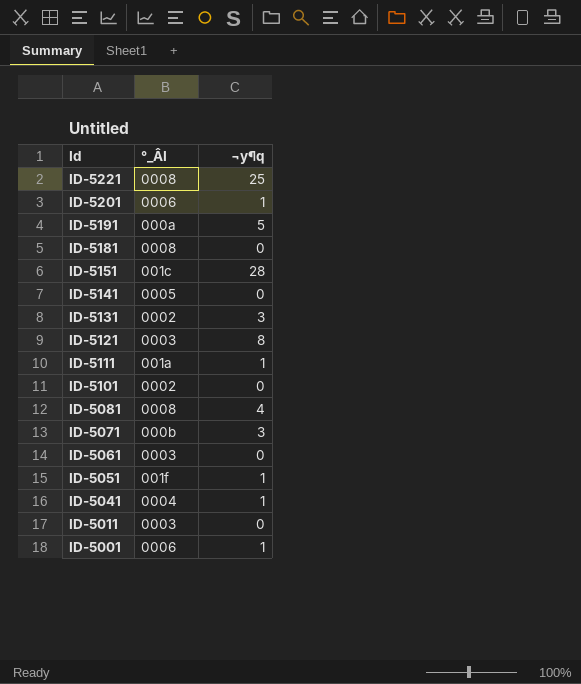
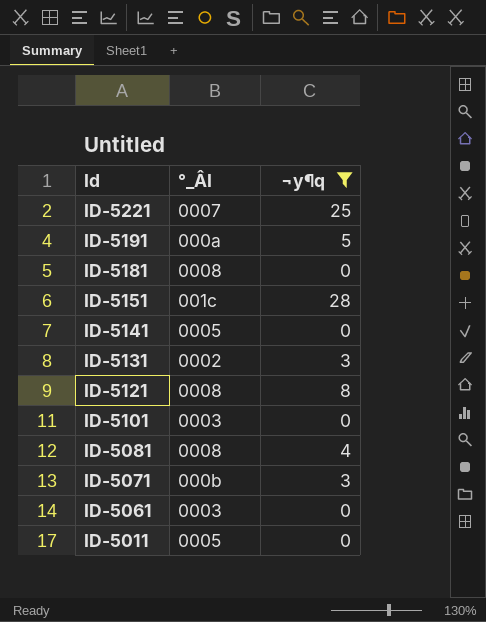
filter: none -> ¬y¶q != 1
ID-5221 | °_ÂI: 0008 -> 0007
ID-5121 | °_ÂI: 0003 -> 0008
ID-5101 | °_ÂI: 0002 -> 0003
ID-5011 | °_ÂI: 0003 -> 0005

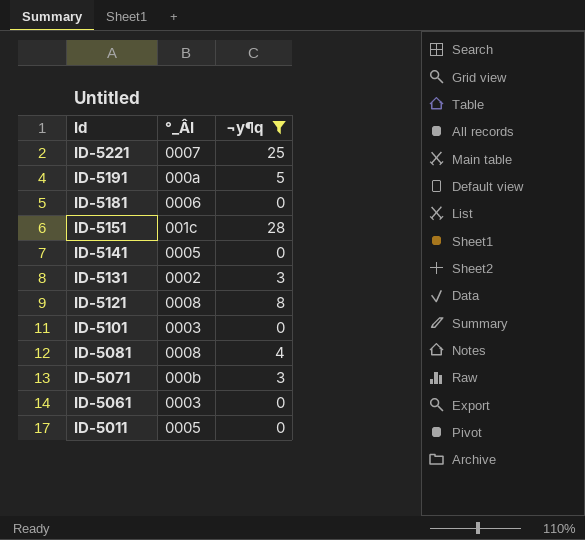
ID-5181 | °_ÂI: 0008 -> 0006

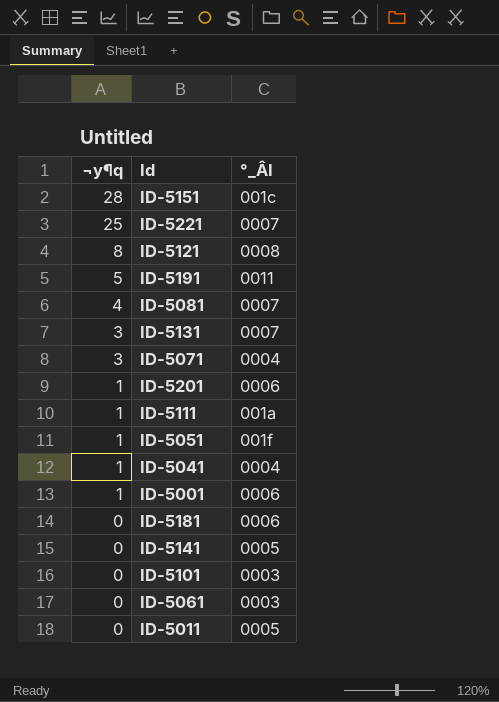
filter: ¬y¶q != 1 -> none
row order: Id descending -> ¬y¶q descending
column ¬y¶q | position: 3 -> 1
ID-5191 | °_ÂI: 000a -> 0011
ID-5081 | °_ÂI: 0008 -> 0007
ID-5131 | °_ÂI: 0002 -> 0007
ID-5071 | °_ÂI: 000b -> 0004

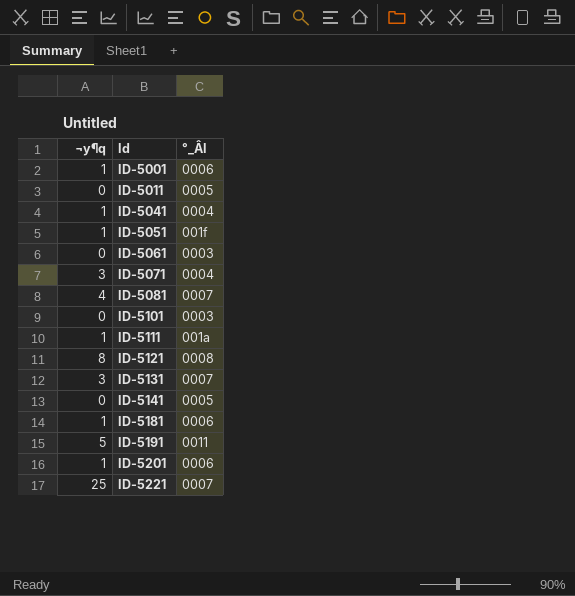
row order: ¬y¶q descending -> Id ascending
row ID-5151: 28 | 001c -> none
ID-5181 | ¬y¶q: 0 -> 1

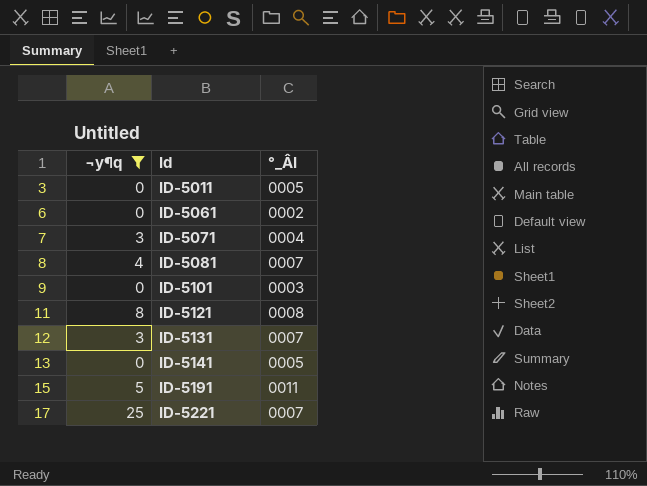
filter: none -> ¬y¶q != 1
ID-5061 | °_ÂI: 0003 -> 0002

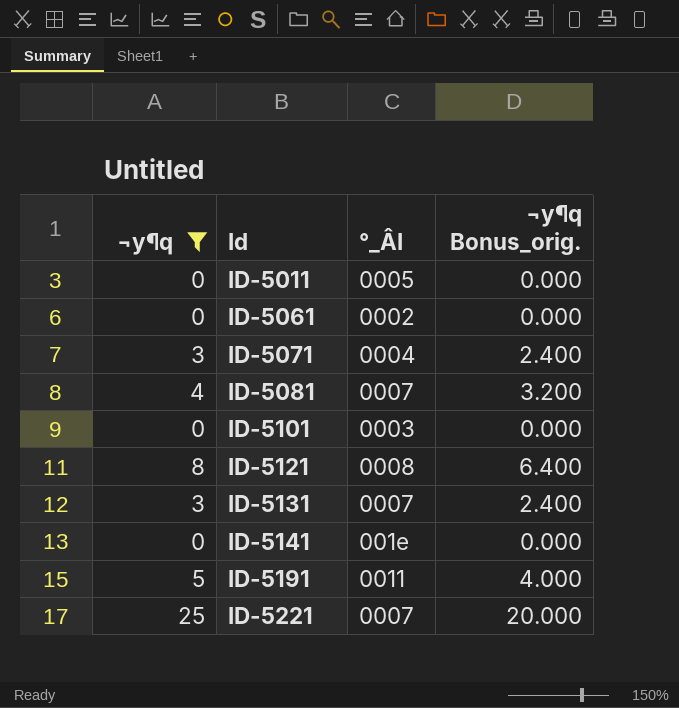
column ¬y¶q Bonus_orig. | formula: none -> [¬y¶q] * 0.8
ID-5141 | °_ÂI: 0005 -> 001e

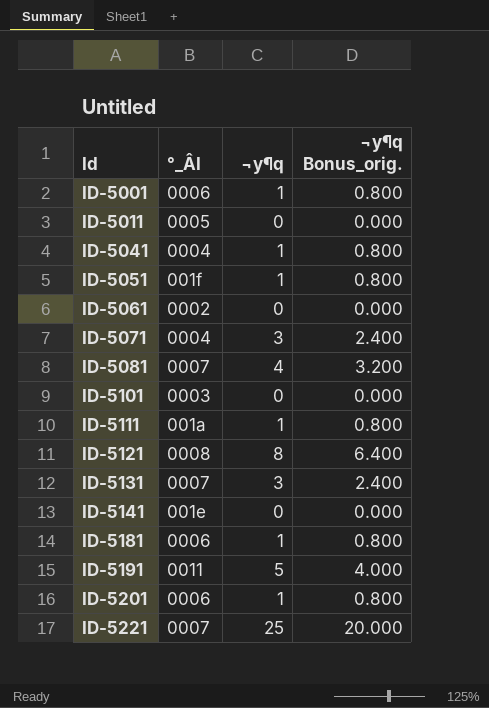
filter: ¬y¶q != 1 -> none
column ¬y¶q | position: 1 -> 3

